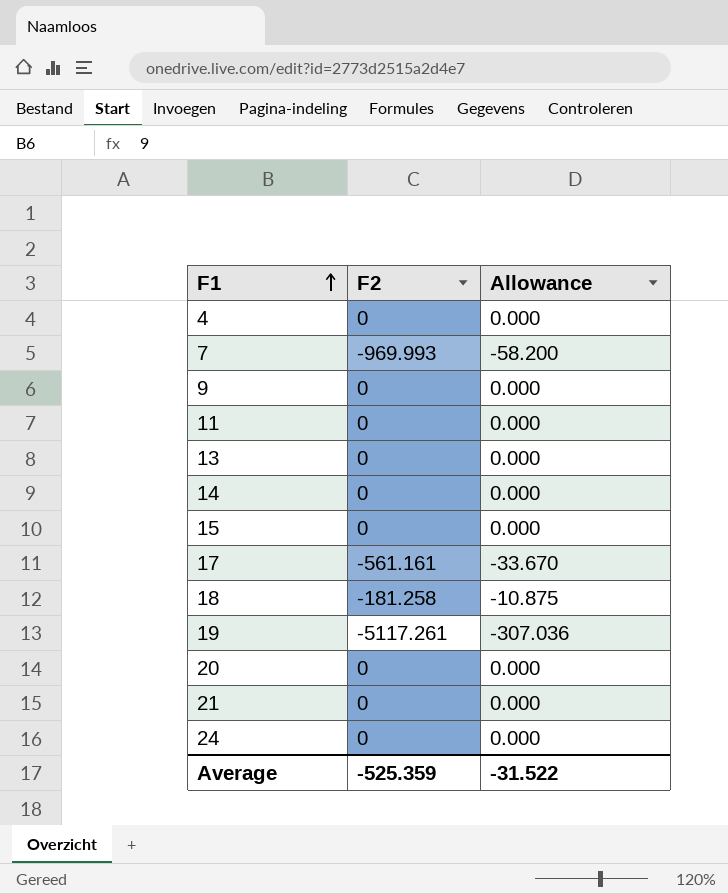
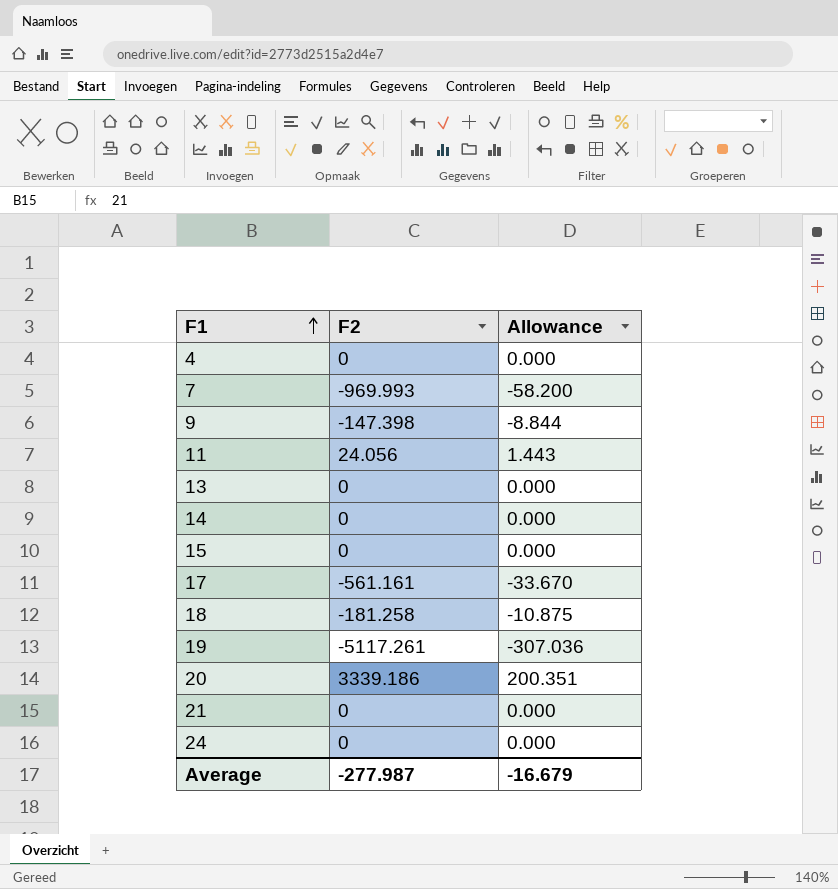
9 | F2: 0 -> -147.398
9 | Allowance: 0.000 -> -8.844
11 | F2: 0 -> 24.056
11 | Allowance: 0.000 -> 1.443
20 | F2: 0 -> 3339.186
20 | Allowance: 0.000 -> 200.351
Average | F2: -525.359 -> -277.987
Average | Allowance: -31.522 -> -16.679

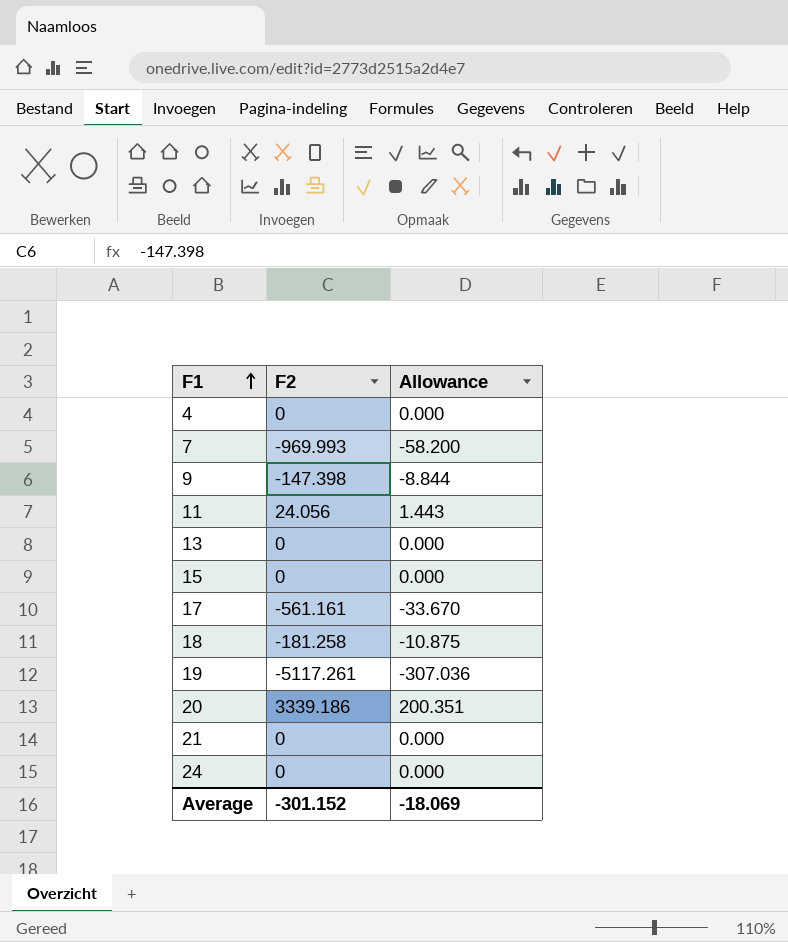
row 14: 0 | 0.000 -> none
Average | F2: -277.987 -> -301.152
Average | Allowance: -16.679 -> -18.069

